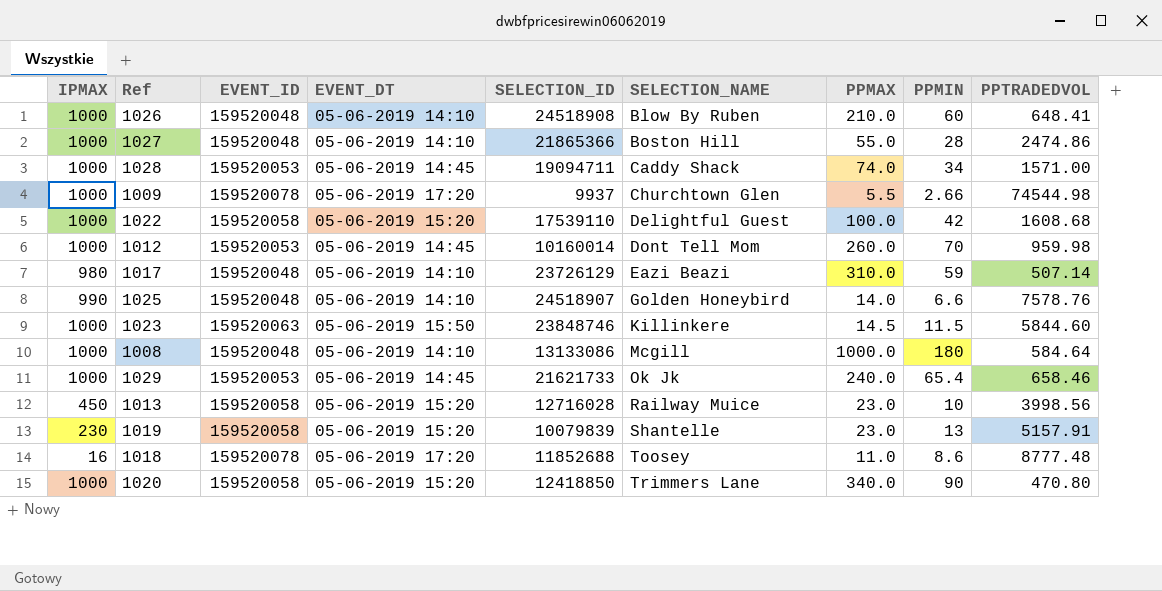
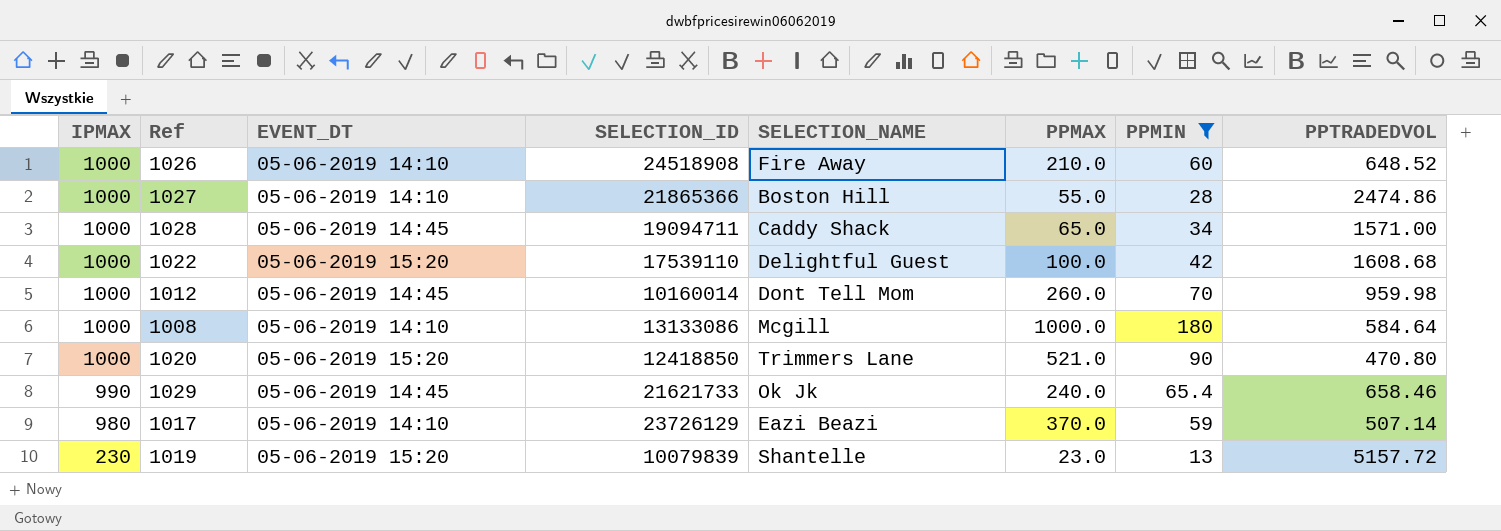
filter: none -> PPMIN >= 13
row order: SELECTION_NAME ascending -> IPMAX descending
column EVENT_ID | position: 3 -> none
1026 | SELECTION_NAME: Blow By Ruben -> Fire Away
1026 | PPTRADEDVOL: 648.41 -> 648.52
1028 | PPMAX: 74.0 -> 65.0
1020 | PPMAX: 340.0 -> 521.0
1029 | IPMAX: 1000 -> 990
1017 | PPMAX: 310.0 -> 370.0
1019 | PPTRADEDVOL: 5157.91 -> 5157.72

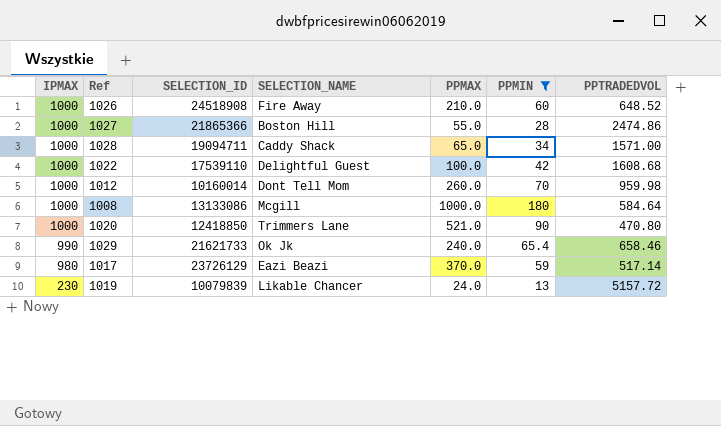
column EVENT_DT | position: 3 -> none
1017 | PPTRADEDVOL: 507.14 -> 517.14
1019 | SELECTION_NAME: Shantelle -> Likable Chancer
1019 | PPMAX: 23.0 -> 24.0

